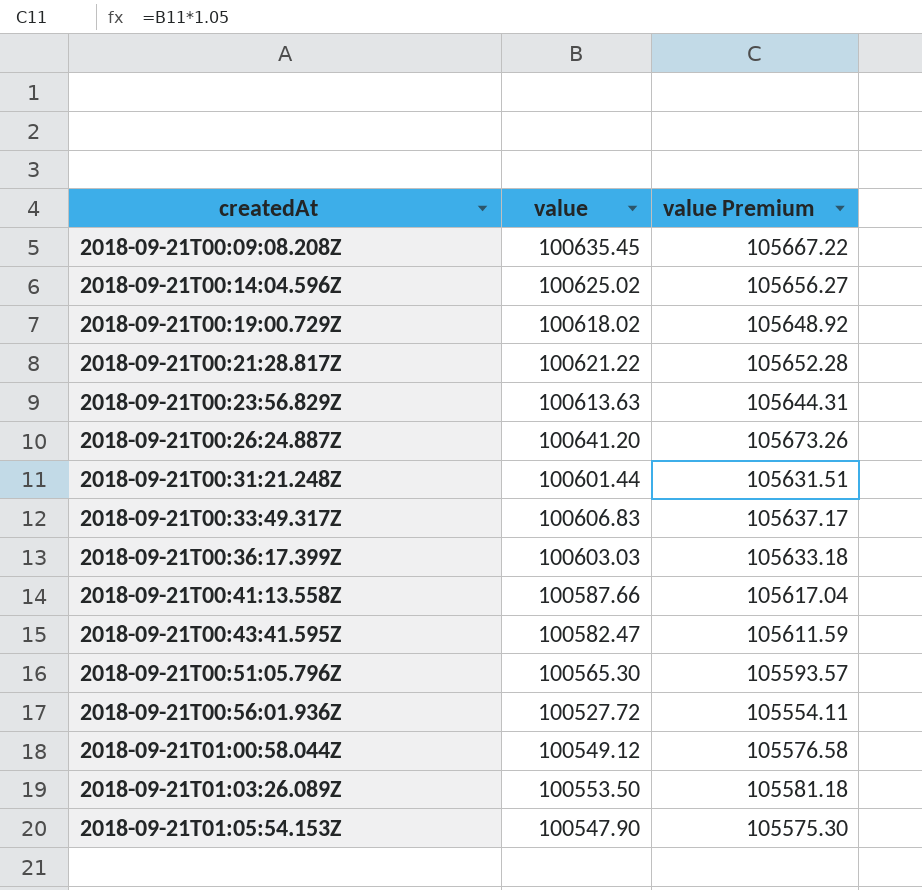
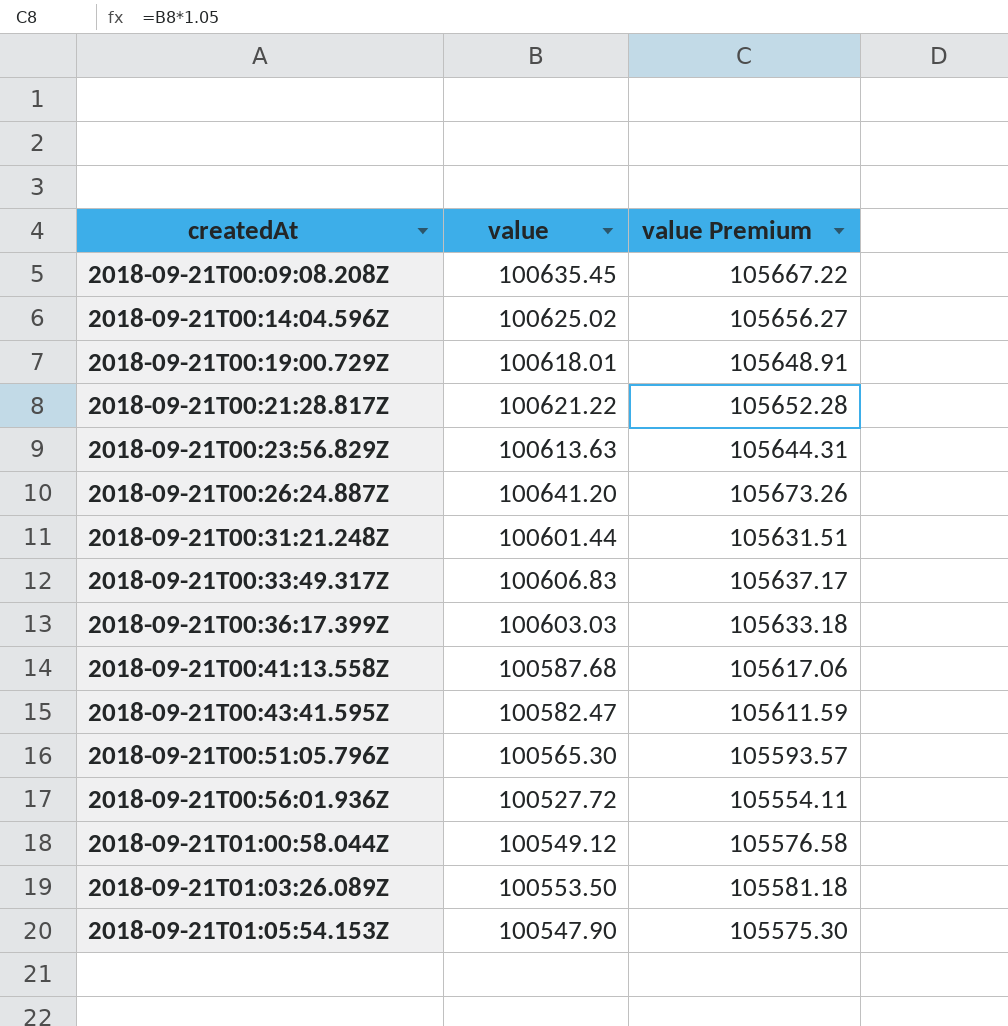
2018-09-21T00:19:00.729Z | value: 100618.02 -> 100618.01
2018-09-21T00:19:00.729Z | value Premium: 105648.92 -> 105648.91
2018-09-21T00:41:13.558Z | value: 100587.66 -> 100587.68
2018-09-21T00:41:13.558Z | value Premium: 105617.04 -> 105617.06

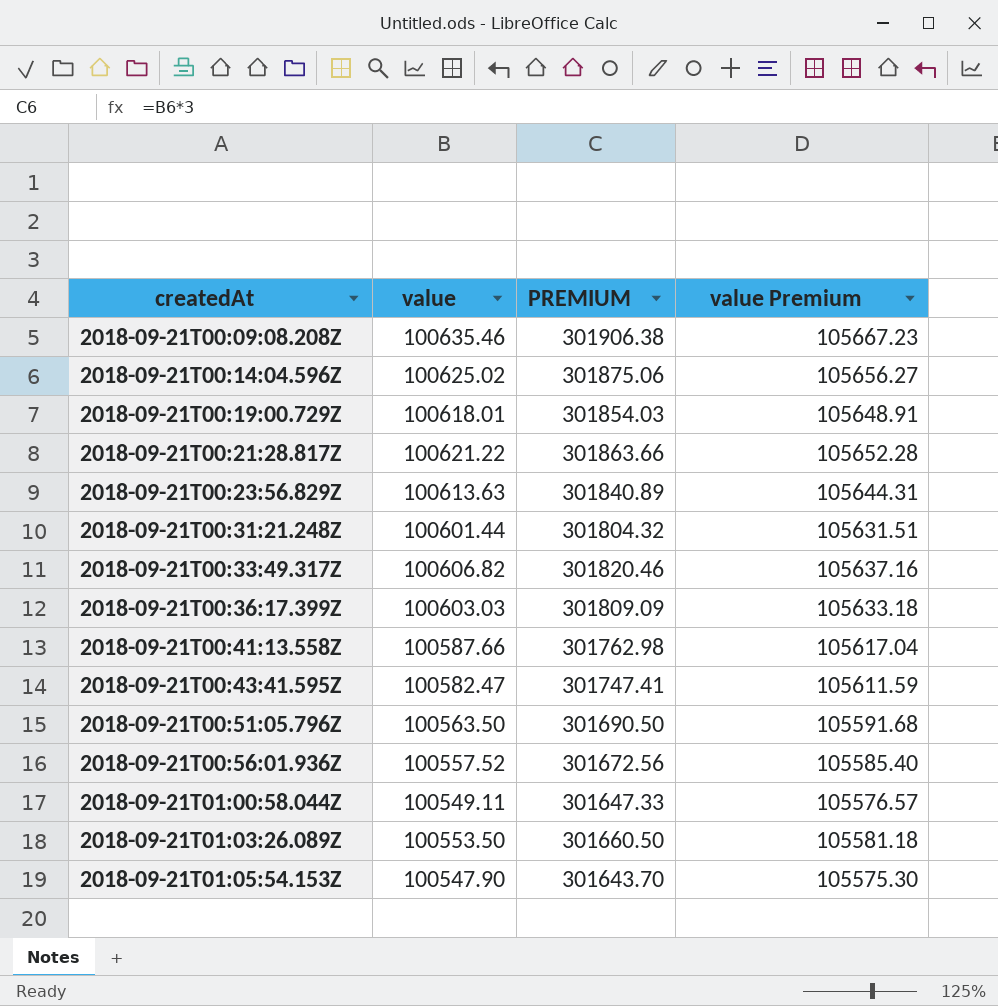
column PREMIUM | formula: none -> [value] * 3
row 2018-09-21T00:26:24.887Z: 100641.20 | 105673.26 -> none
2018-09-21T00:09:08.208Z | value: 100635.45 -> 100635.46
2018-09-21T00:09:08.208Z | value Premium: 105667.22 -> 105667.23
2018-09-21T00:33:49.317Z | value: 100606.83 -> 100606.82
2018-09-21T00:33:49.317Z | value Premium: 105637.17 -> 105637.16
2018-09-21T00:41:13.558Z | value: 100587.68 -> 100587.66
2018-09-21T00:41:13.558Z | value Premium: 105617.06 -> 105617.04
2018-09-21T00:51:05.796Z | value: 100565.30 -> 100563.50
2018-09-21T00:51:05.796Z | value Premium: 105593.57 -> 105591.68
2018-09-21T00:56:01.936Z | value: 100527.72 -> 100557.52
2018-09-21T00:56:01.936Z | value Premium: 105554.11 -> 105585.40
2018-09-21T01:00:58.044Z | value: 100549.12 -> 100549.11
2018-09-21T01:00:58.044Z | value Premium: 105576.58 -> 105576.57

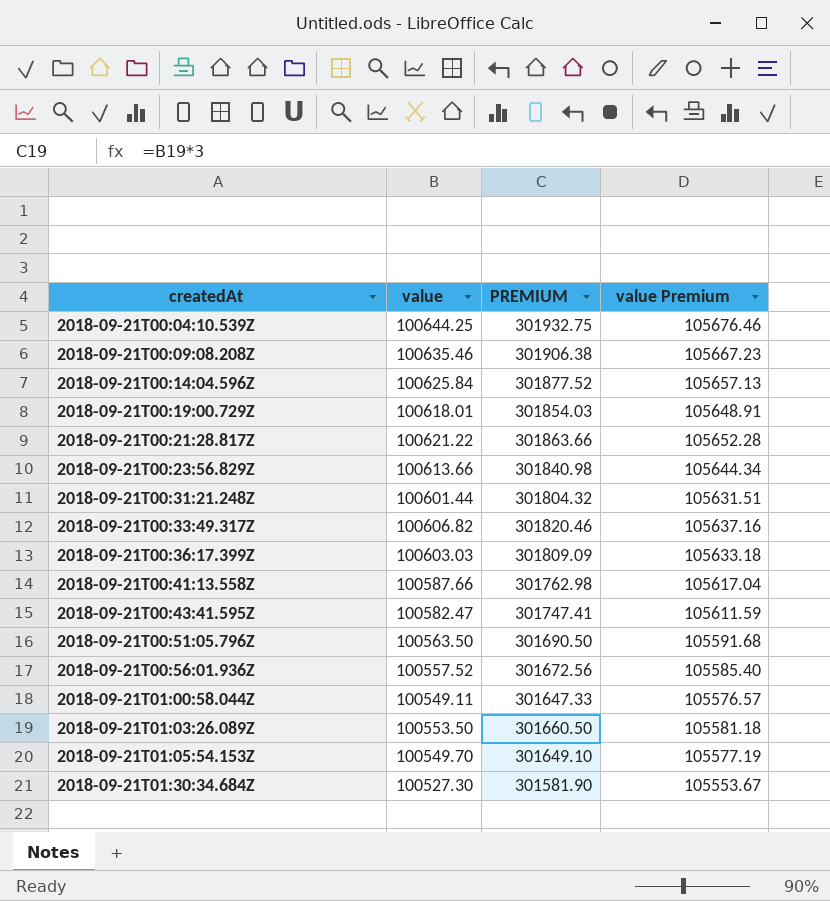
row 2018-09-21T00:04:10.539Z: none -> 100644.25 | 301932.75 | 105676.46
2018-09-21T00:14:04.596Z | value: 100625.02 -> 100625.84
2018-09-21T00:14:04.596Z | PREMIUM: 301875.06 -> 301877.52
2018-09-21T00:14:04.596Z | value Premium: 105656.27 -> 105657.13
2018-09-21T00:23:56.829Z | value: 100613.63 -> 100613.66
2018-09-21T00:23:56.829Z | PREMIUM: 301840.89 -> 301840.98
2018-09-21T00:23:56.829Z | value Premium: 105644.31 -> 105644.34
2018-09-21T01:05:54.153Z | value: 100547.90 -> 100549.70
2018-09-21T01:05:54.153Z | PREMIUM: 301643.70 -> 301649.10
2018-09-21T01:05:54.153Z | value Premium: 105575.30 -> 105577.19
row 2018-09-21T01:30:34.684Z: none -> 100527.30 | 301581.90 | 105553.67

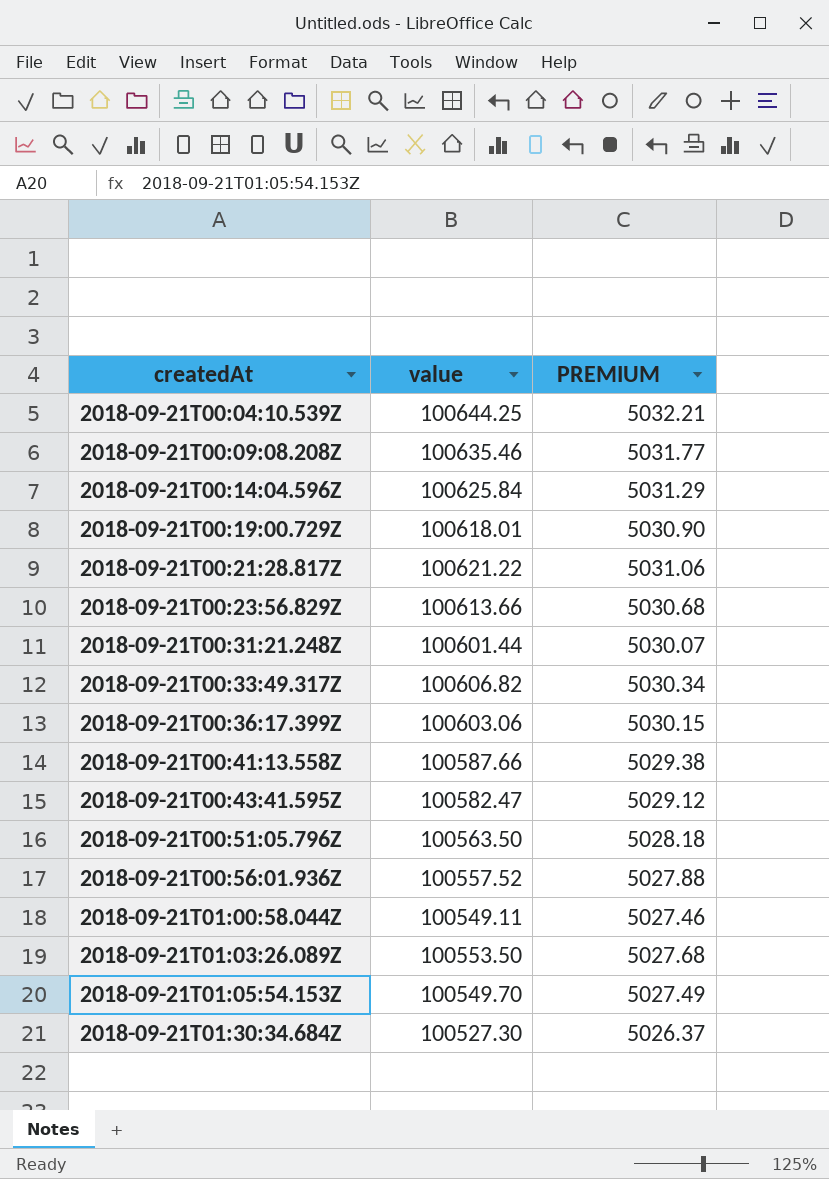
column value Premium | formula: [value] * 1.05 -> none
column PREMIUM | formula: [value] * 3 -> [value] * 0.05
2018-09-21T00:36:17.399Z | value: 100603.03 -> 100603.06

